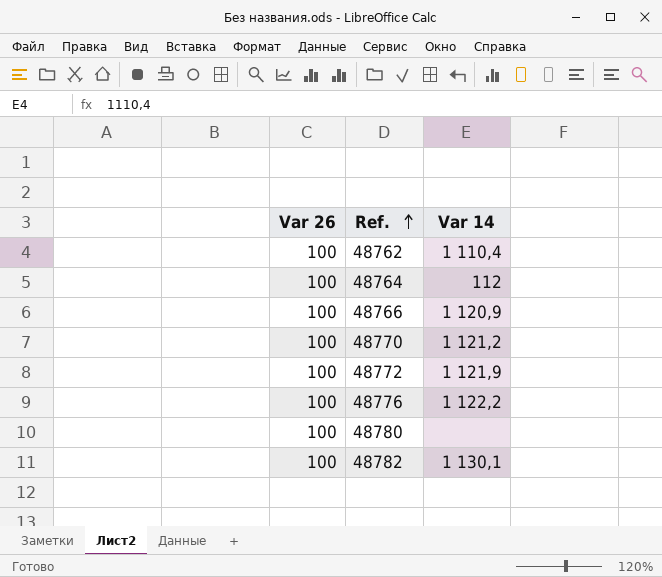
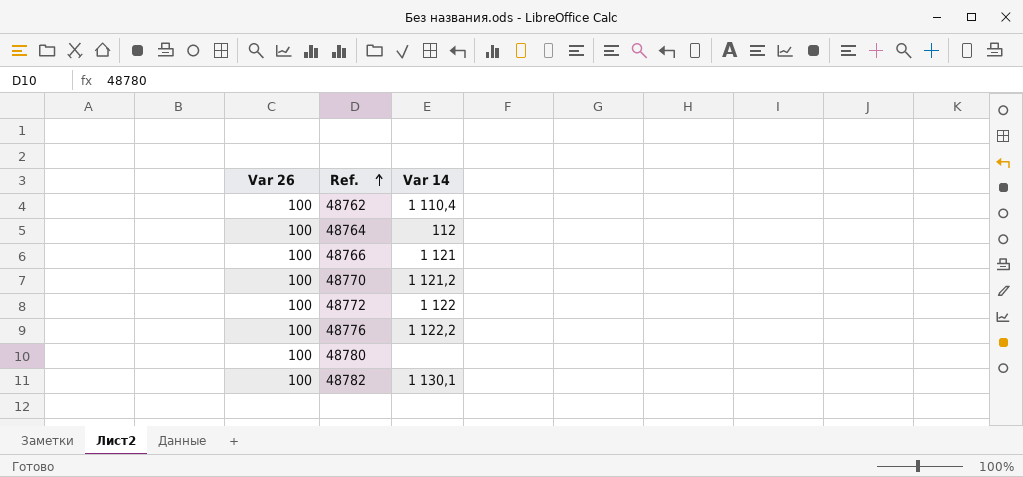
48766 | Var 14: 1 120,9 -> 1 121
48772 | Var 14: 1 121,9 -> 1 122

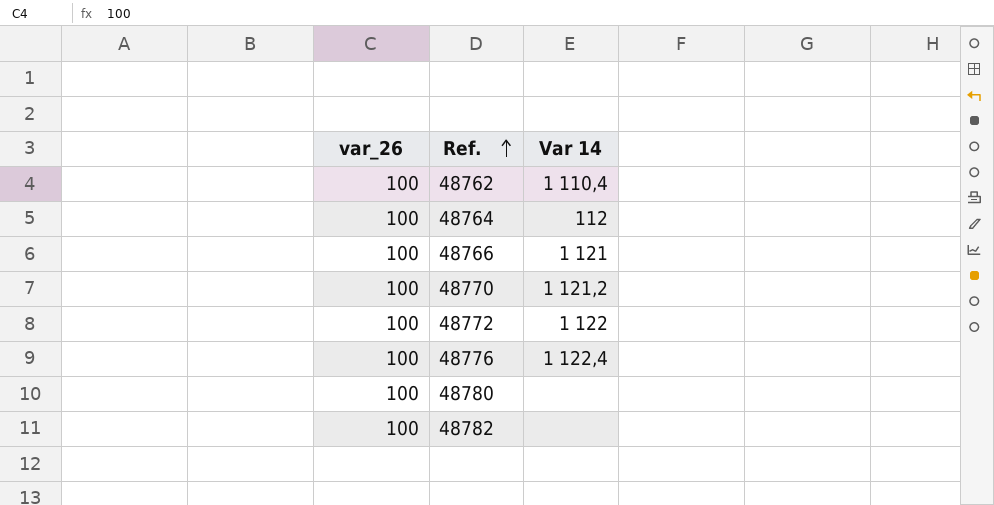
column name: Var 26 -> var_26
48776 | Var 14: 1 122,2 -> 1 122,4
48782 | Var 14: 1 130,1 -> none

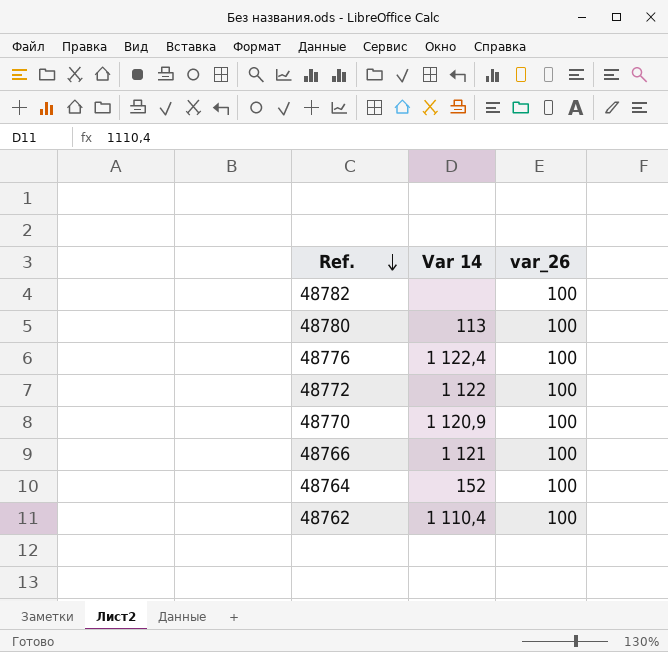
row order: Ref. ascending -> Ref. descending
column var_26 | position: 1 -> 3
48780 | Var 14: none -> 113
48770 | Var 14: 1 121,2 -> 1 120,9
48764 | Var 14: 112 -> 152

